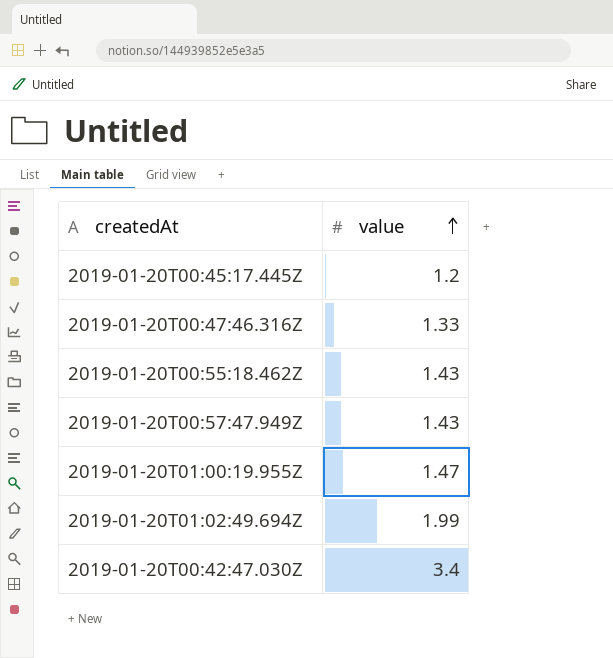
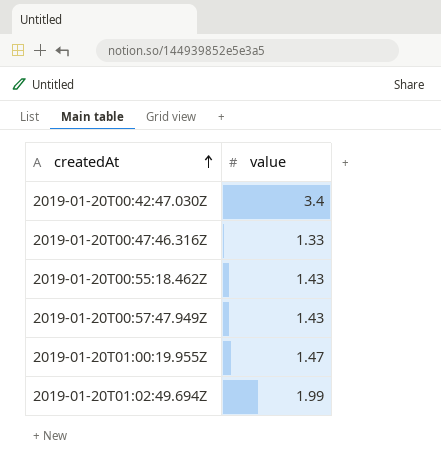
row order: value ascending -> createdAt ascending
row 2019-01-20T00:45:17.445Z: 1.2 -> none

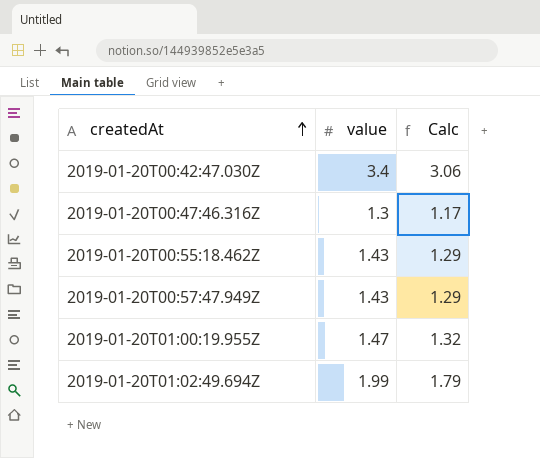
column Calc | formula: none -> [value] * 0.9
2019-01-20T00:47:46.316Z | value: 1.33 -> 1.3

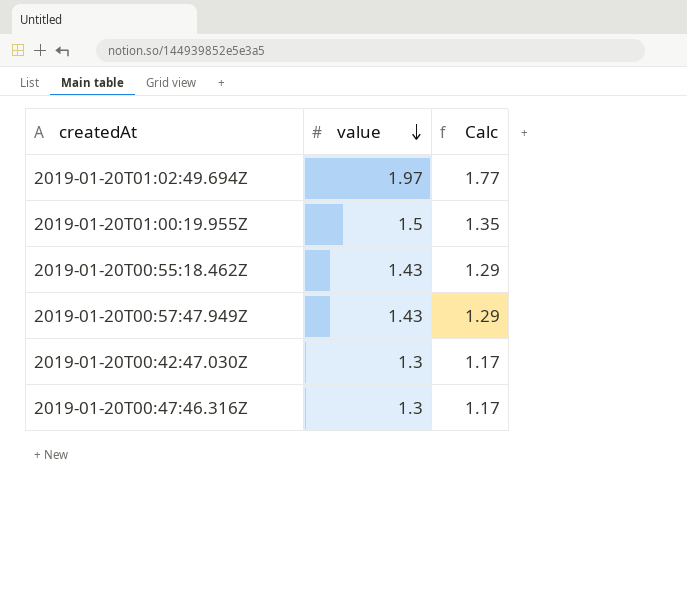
row order: createdAt ascending -> value descending
2019-01-20T01:02:49.694Z | value: 1.99 -> 1.97
2019-01-20T01:02:49.694Z | Calc: 1.79 -> 1.77
2019-01-20T01:00:19.955Z | value: 1.47 -> 1.5
2019-01-20T01:00:19.955Z | Calc: 1.32 -> 1.35
2019-01-20T00:42:47.030Z | value: 3.4 -> 1.3
2019-01-20T00:42:47.030Z | Calc: 3.06 -> 1.17

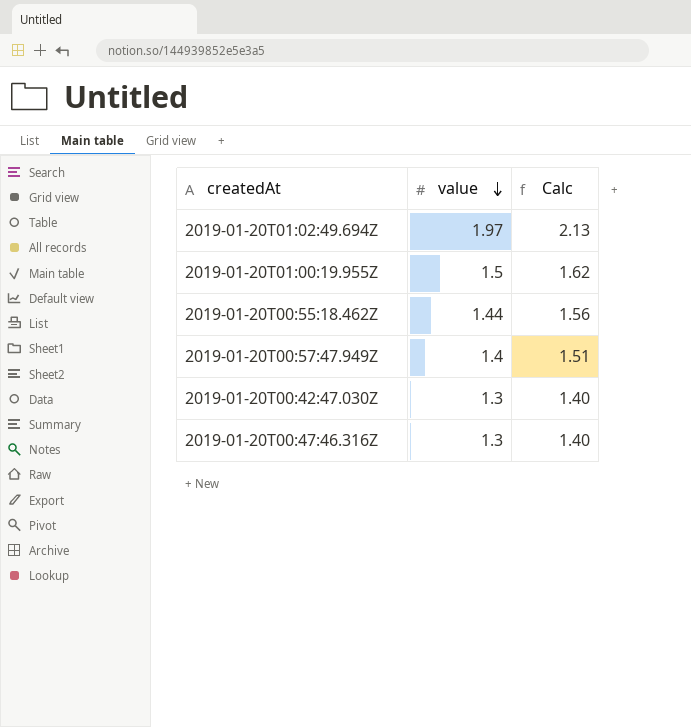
column Calc | formula: [value] * 0.9 -> [value] * 1.08
2019-01-20T00:55:18.462Z | value: 1.43 -> 1.44
2019-01-20T00:57:47.949Z | value: 1.43 -> 1.4

